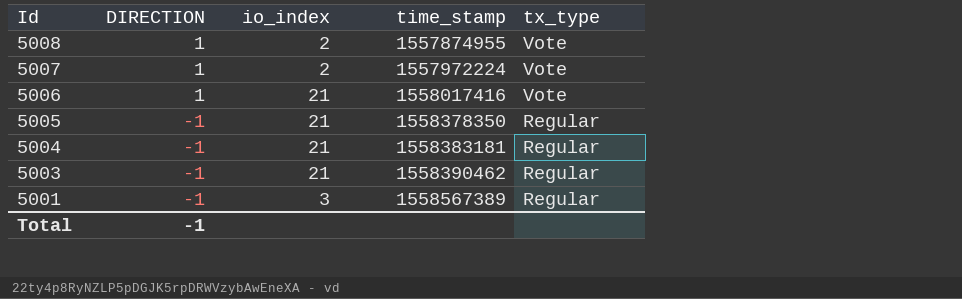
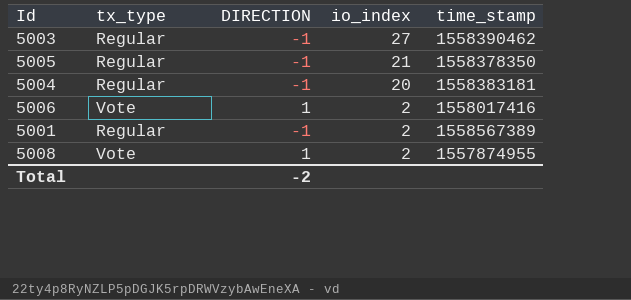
row order: Id descending -> io_index descending
column tx_type | position: 5 -> 2
row 5007: 1 | 2 | 1557972224 | Vote -> none
5003 | io_index: 21 -> 27
5004 | io_index: 21 -> 20
5006 | io_index: 21 -> 2
5001 | io_index: 3 -> 2
Total | DIRECTION: -1 -> -2

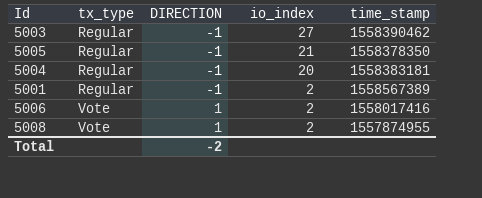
row order: io_index descending -> tx_type ascending

